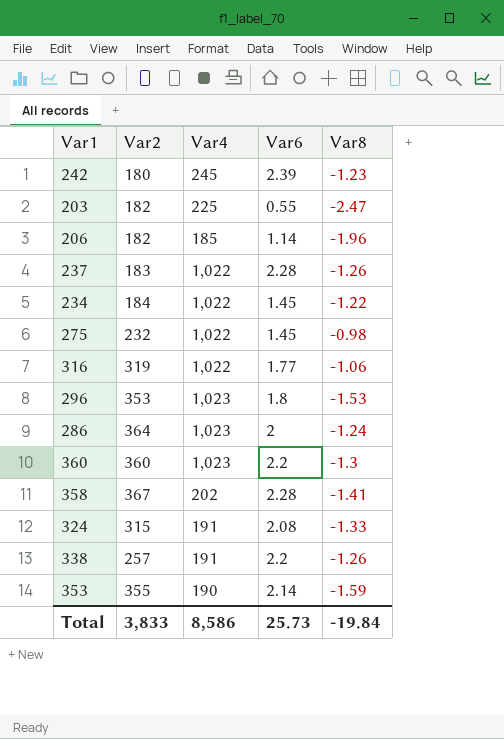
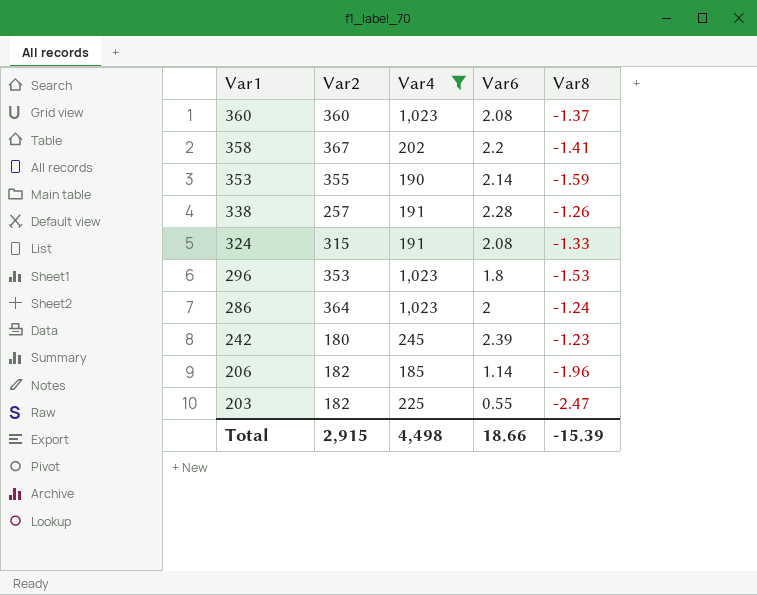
filter: none -> Var4 != 1,022
row order: none -> Var1 descending
360 | Var6: 2.2 -> 2.08
360 | Var8: -1.3 -> -1.37
358 | Var6: 2.28 -> 2.2
338 | Var6: 2.2 -> 2.28
Total | Var2: 3,833 -> 2,915
Total | Var4: 8,586 -> 4,498
Total | Var6: 25.73 -> 18.66
Total | Var8: -19.84 -> -15.39

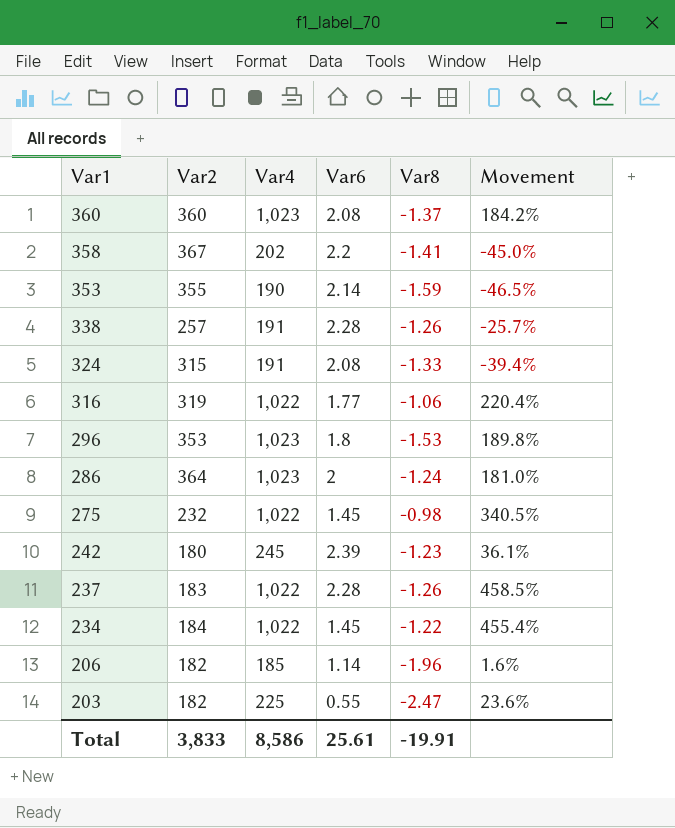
filter: Var4 != 1,022 -> none
column Movement | formula: none -> ([Var4] - [Var2]) / [Var2]
Total | Var2: 2,915 -> 3,833
Total | Var4: 4,498 -> 8,586
Total | Var6: 18.66 -> 25.61
Total | Var8: -15.39 -> -19.91

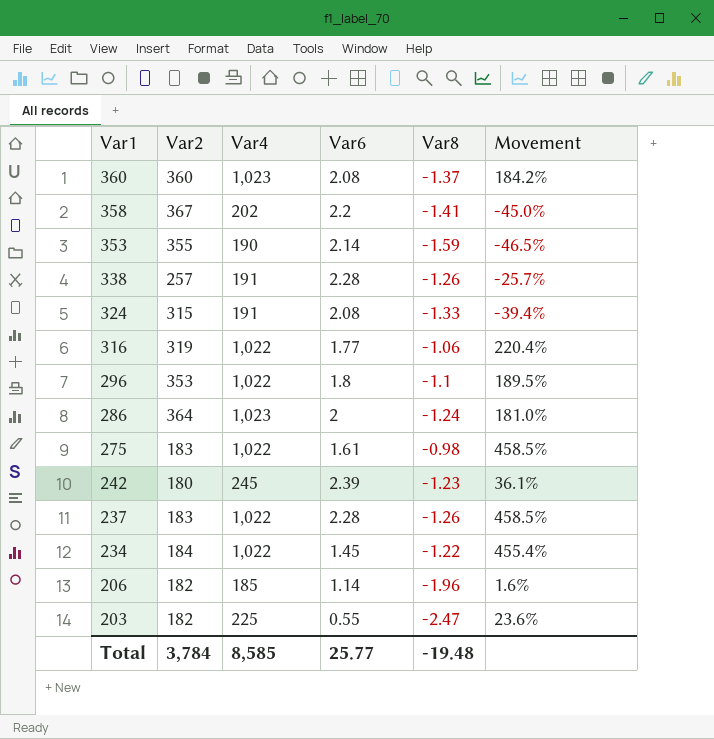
296 | Var4: 1,023 -> 1,022
296 | Var8: -1.53 -> -1.1
296 | Movement: 189.8% -> 189.5%
275 | Var2: 232 -> 183
275 | Var6: 1.45 -> 1.61
275 | Movement: 340.5% -> 458.5%
Total | Var2: 3,833 -> 3,784
Total | Var4: 8,586 -> 8,585
Total | Var6: 25.61 -> 25.77
Total | Var8: -19.91 -> -19.48

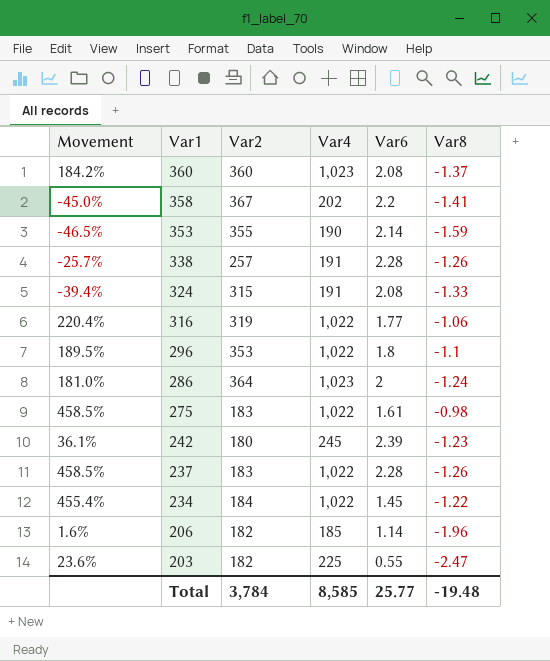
column Movement | position: 6 -> 1

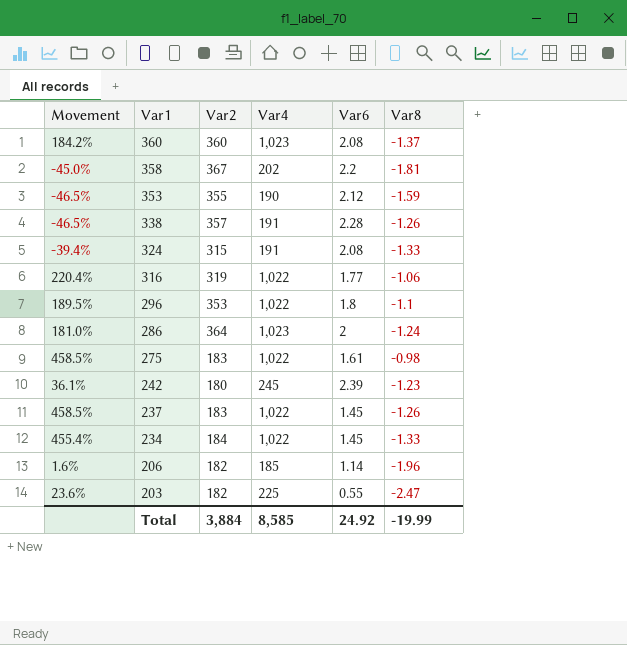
358 | Var8: -1.41 -> -1.81
353 | Var6: 2.14 -> 2.12
338 | Movement: -25.7% -> -46.5%
338 | Var2: 257 -> 357
237 | Var6: 2.28 -> 1.45
234 | Var8: -1.22 -> -1.33
Total | Var2: 3,784 -> 3,884
Total | Var6: 25.77 -> 24.92
Total | Var8: -19.48 -> -19.99

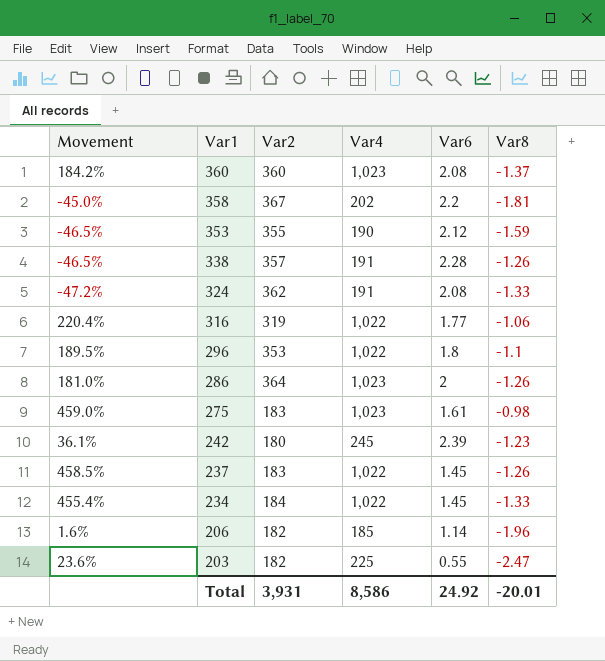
324 | Movement: -39.4% -> -47.2%
324 | Var2: 315 -> 362
286 | Var8: -1.24 -> -1.26
275 | Movement: 458.5% -> 459.0%
275 | Var4: 1,022 -> 1,023
Total | Var2: 3,884 -> 3,931
Total | Var4: 8,585 -> 8,586
Total | Var8: -19.99 -> -20.01

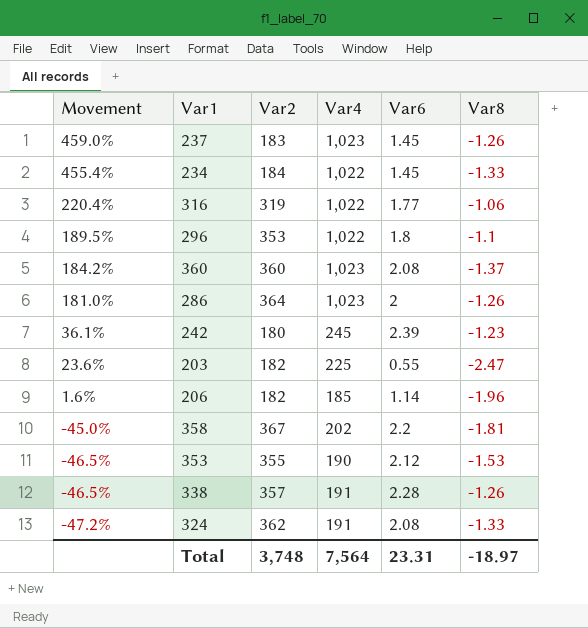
row order: Var1 descending -> Movement descending
row 275: 459.0% | 183 | 1,023 | 1.61 | -0.98 -> none
237 | Movement: 458.5% -> 459.0%
237 | Var4: 1,022 -> 1,023
353 | Var8: -1.59 -> -1.53
Total | Var2: 3,931 -> 3,748
Total | Var4: 8,586 -> 7,564
Total | Var6: 24.92 -> 23.31
Total | Var8: -20.01 -> -18.97

